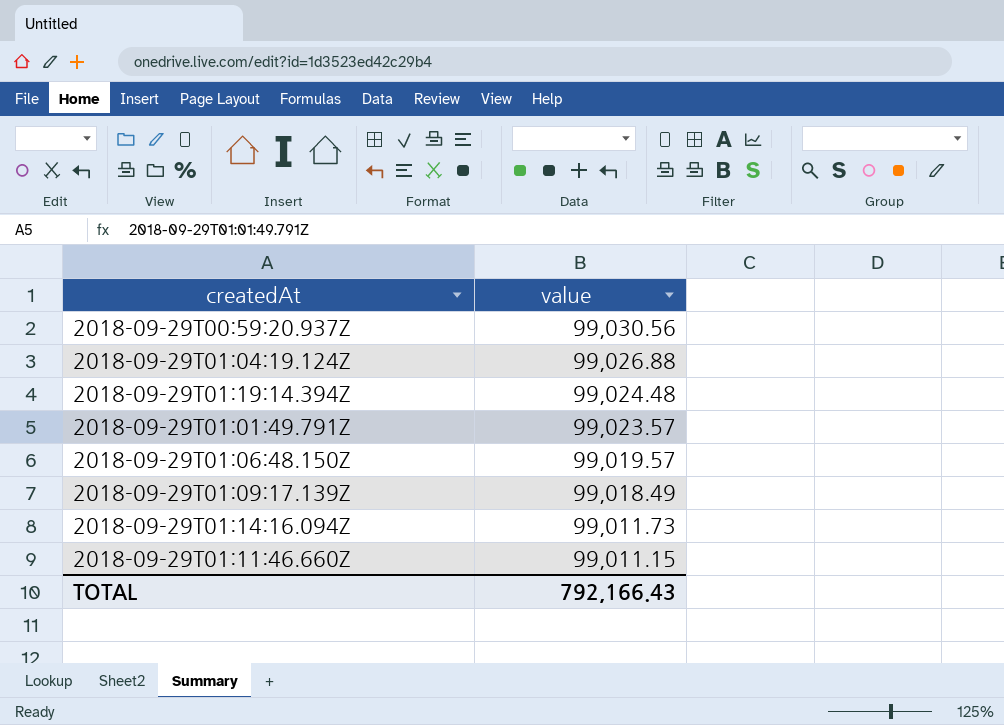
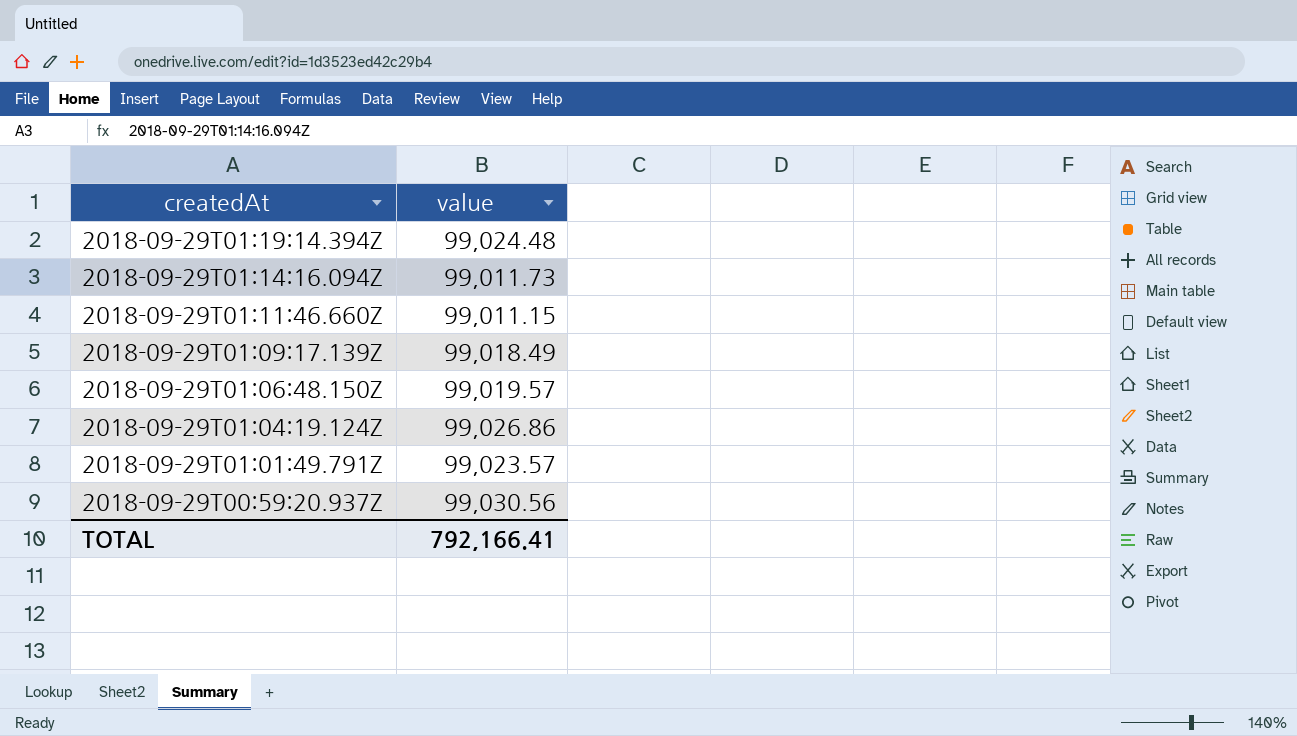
row order: value descending -> createdAt descending
2018-09-29T01:04:19.124Z | value: 99,026.88 -> 99,026.86
TOTAL | value: 792,166.43 -> 792,166.41

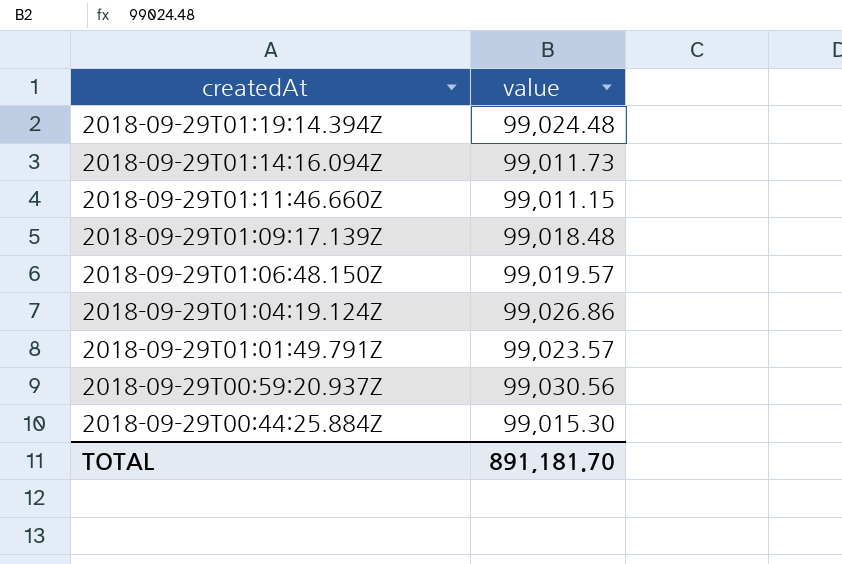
2018-09-29T01:09:17.139Z | value: 99,018.49 -> 99,018.48
row 2018-09-29T00:44:25.884Z: none -> 99,015.30
TOTAL | value: 792,166.41 -> 891,181.70

